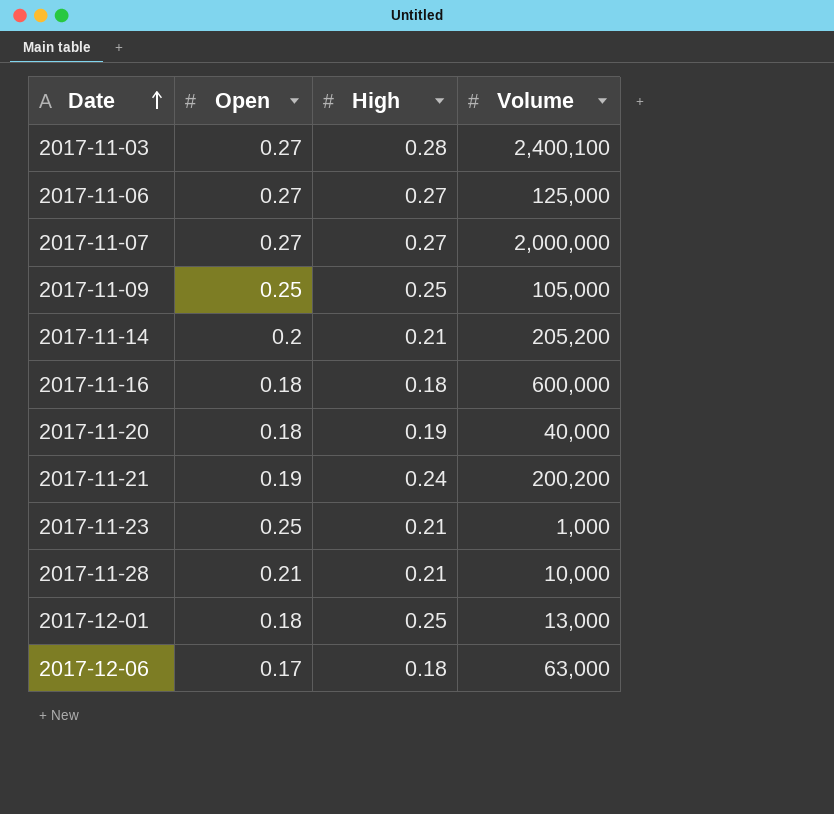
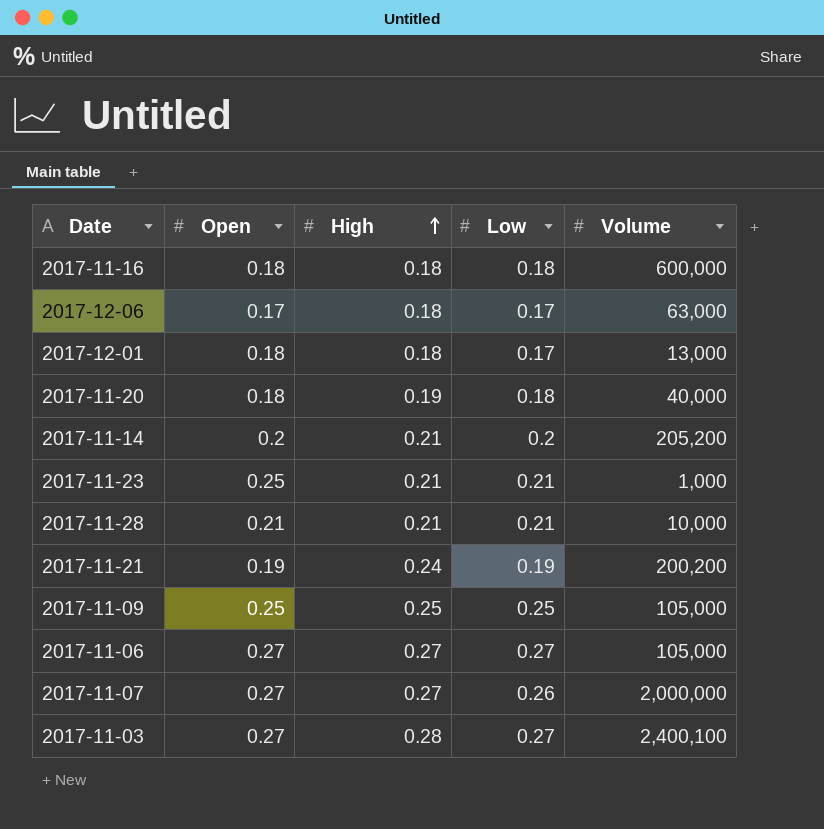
row order: Date ascending -> High ascending
column Low | position: none -> 4
2017-12-01 | High: 0.25 -> 0.18
2017-11-06 | Volume: 125,000 -> 105,000

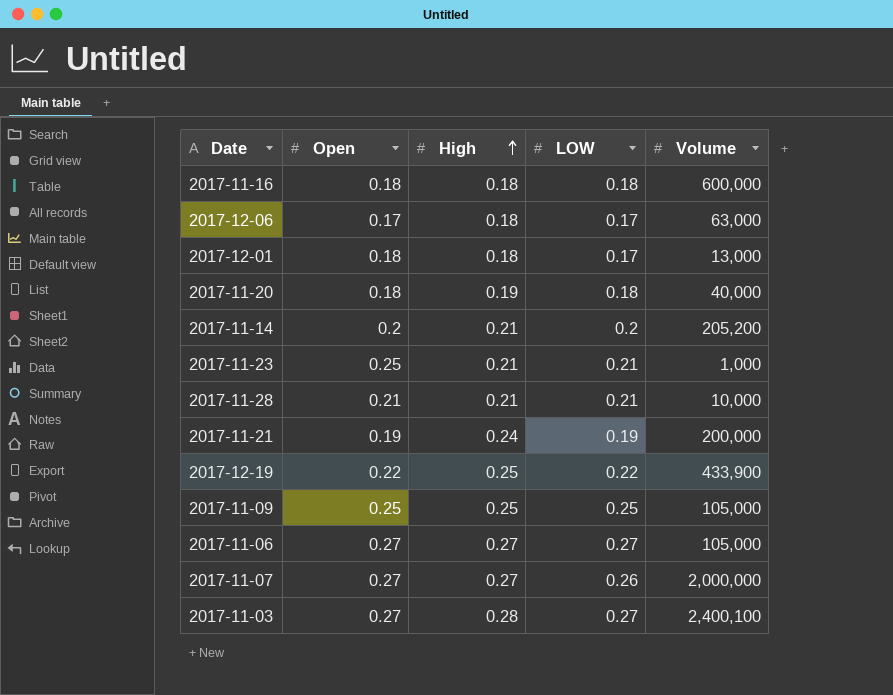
column name: Low -> LOW
2017-11-21 | Volume: 200,200 -> 200,000
row 2017-12-19: none -> 0.22 | 0.25 | 0.22 | 433,900

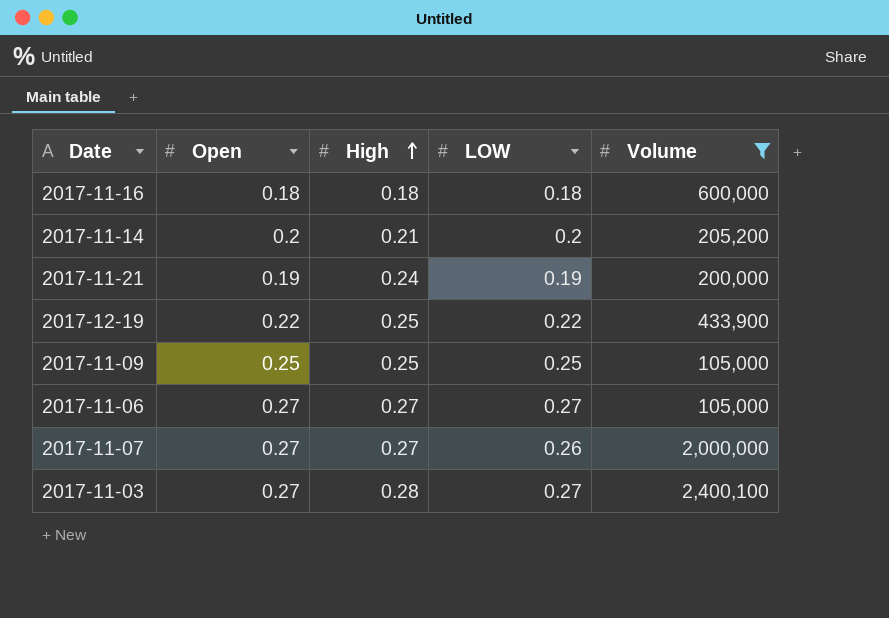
filter: none -> Volume >= 105,000

